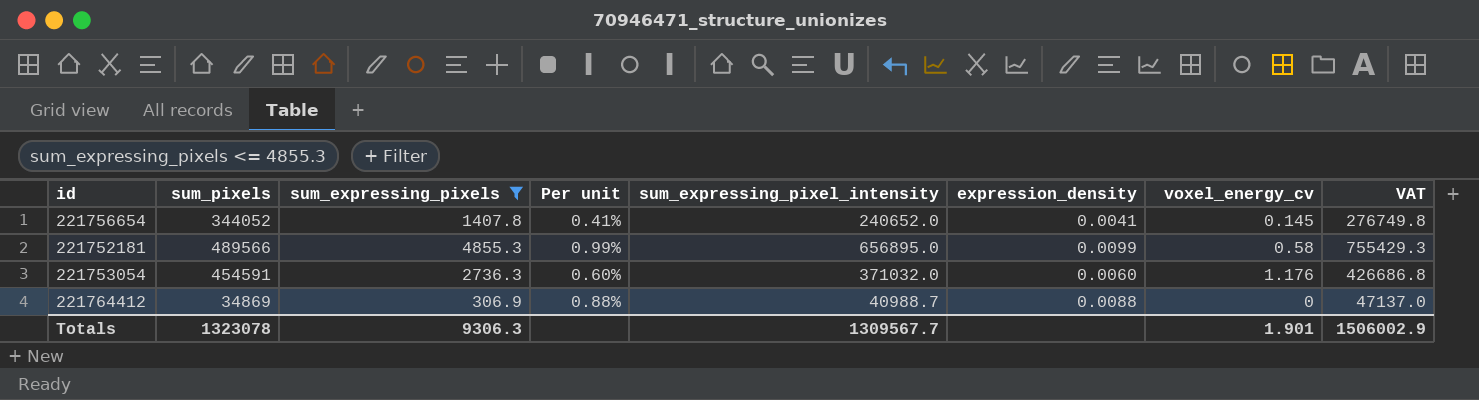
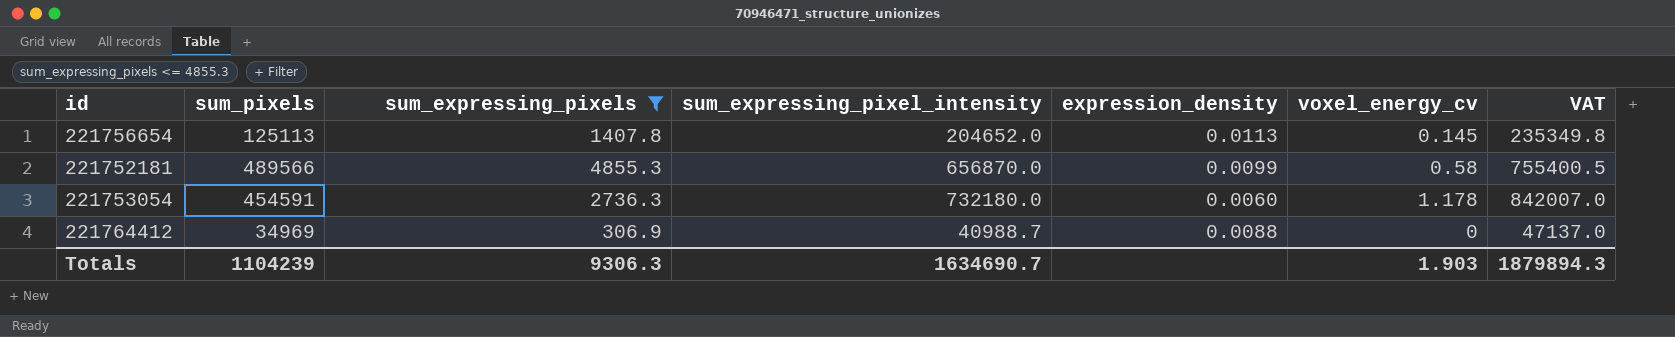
column Per unit | formula: [sum_expressing_pixels] / [sum_pixels] -> none
221756654 | sum_pixels: 344052 -> 125113
221756654 | sum_expressing_pixel_intensity: 240652.0 -> 204652.0
221756654 | expression_density: 0.0041 -> 0.0113
221756654 | VAT: 276749.8 -> 235349.8
221752181 | sum_expressing_pixel_intensity: 656895.0 -> 656870.0
221752181 | VAT: 755429.3 -> 755400.5
221753054 | sum_expressing_pixel_intensity: 371032.0 -> 732180.0
221753054 | voxel_energy_cv: 1.176 -> 1.178
221753054 | VAT: 426686.8 -> 842007.0
221764412 | sum_pixels: 34869 -> 34969
Totals | sum_pixels: 1323078 -> 1104239
Totals | sum_expressing_pixel_intensity: 1309567.7 -> 1634690.7
Totals | voxel_energy_cv: 1.901 -> 1.903
Totals | VAT: 1506002.9 -> 1879894.3

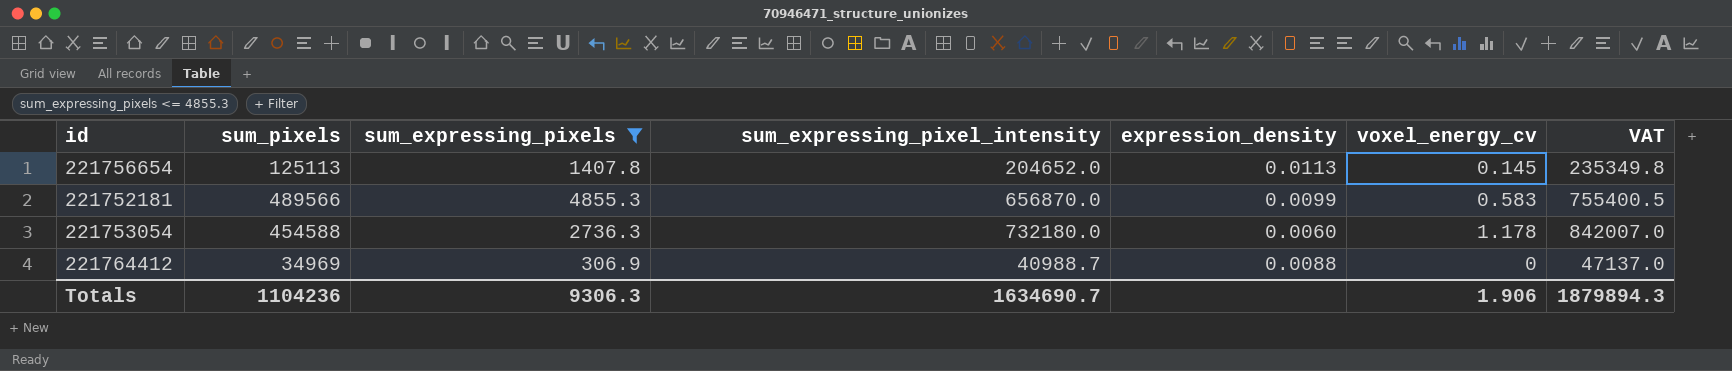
221752181 | voxel_energy_cv: 0.58 -> 0.583
221753054 | sum_pixels: 454591 -> 454588
Totals | sum_pixels: 1104239 -> 1104236
Totals | voxel_energy_cv: 1.903 -> 1.906

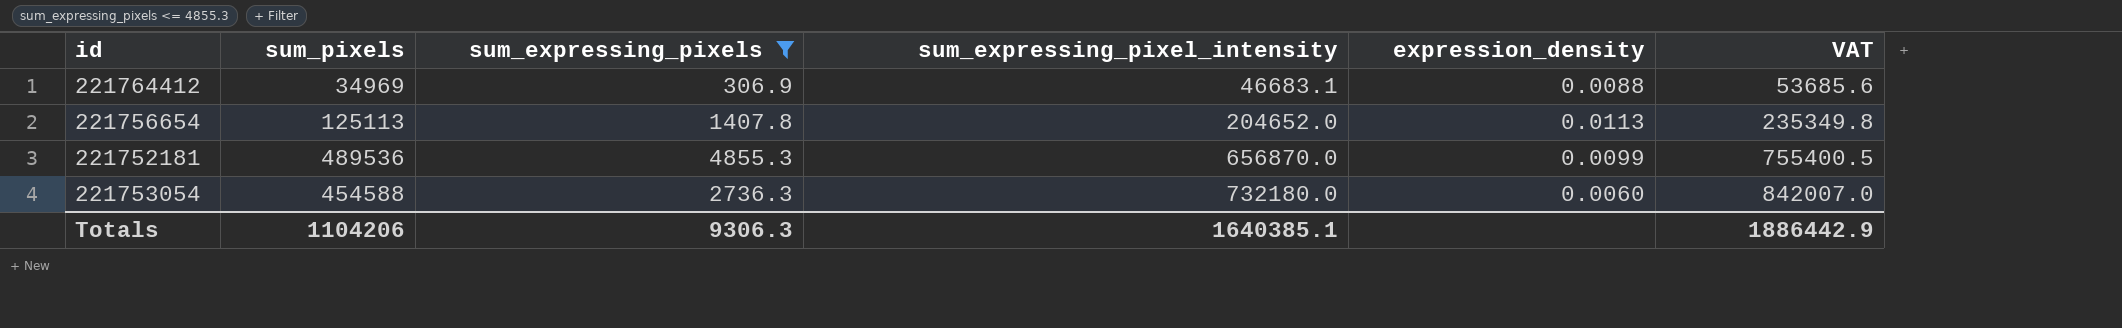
row order: none -> sum_expressing_pixel_intensity ascending
column voxel_energy_cv | position: 6 -> none
221764412 | sum_expressing_pixel_intensity: 40988.7 -> 46683.1
221764412 | VAT: 47137.0 -> 53685.6
221752181 | sum_pixels: 489566 -> 489536
Totals | sum_pixels: 1104236 -> 1104206
Totals | sum_expressing_pixel_intensity: 1634690.7 -> 1640385.1
Totals | VAT: 1879894.3 -> 1886442.9

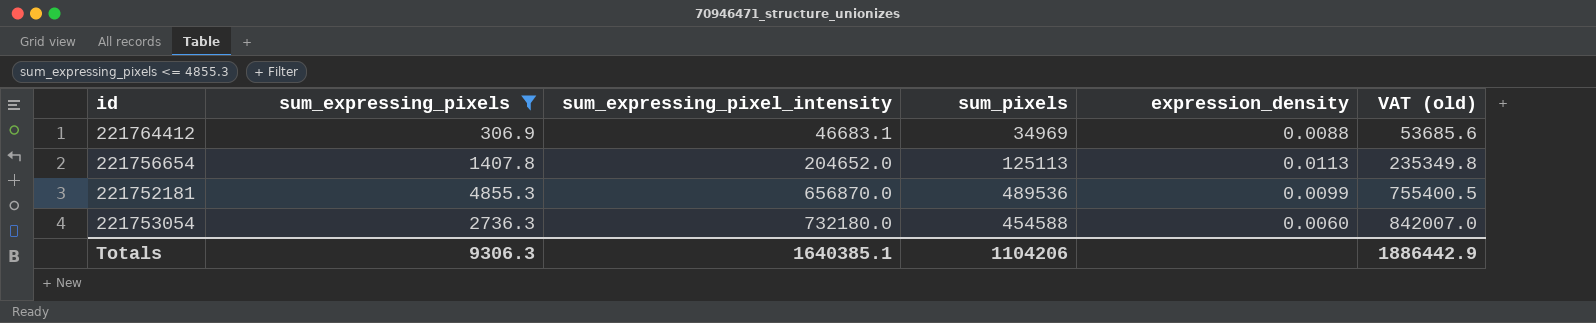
column sum_pixels | position: 2 -> 4
column name: VAT -> VAT (old)

